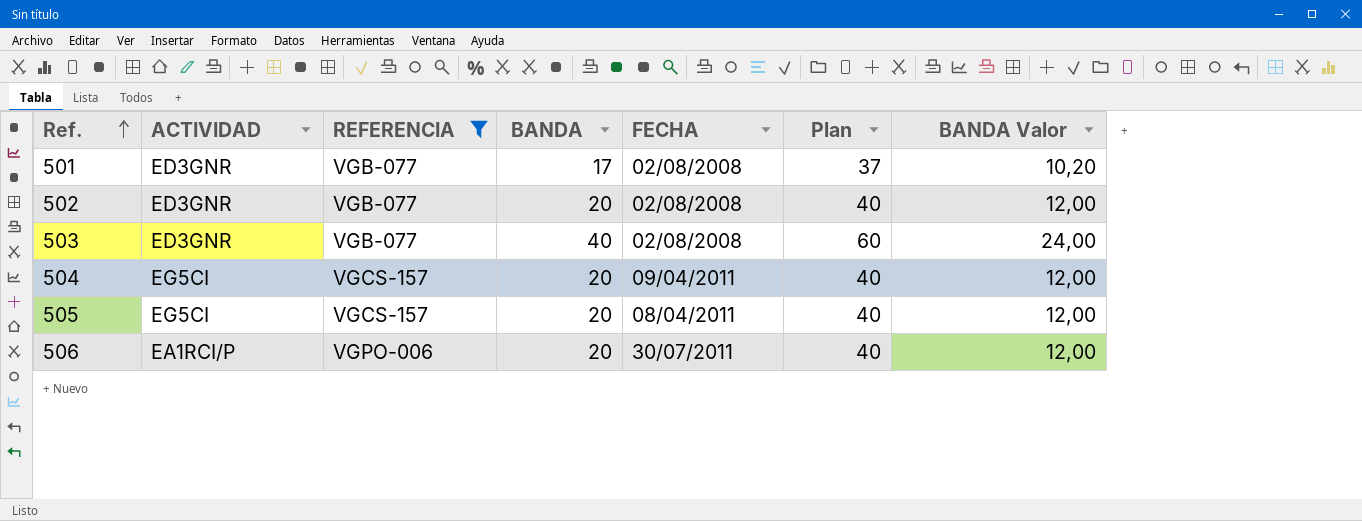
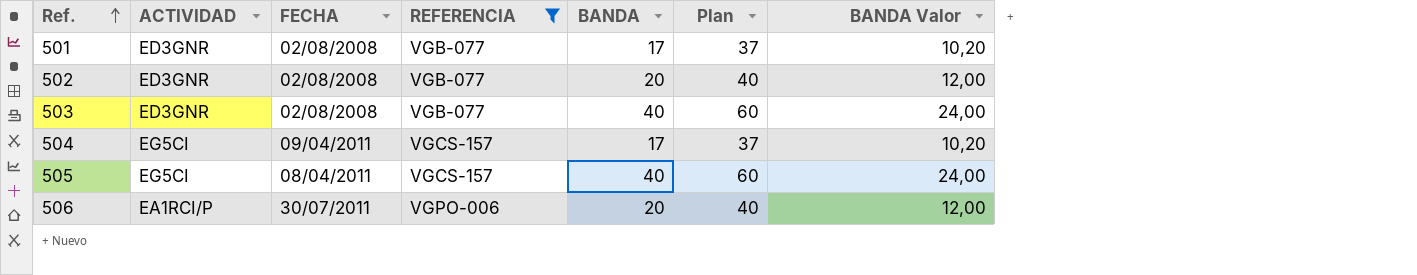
column FECHA | position: 5 -> 3
504 | BANDA: 20 -> 17
504 | Plan: 40 -> 37
504 | BANDA Valor: 12,00 -> 10,20
505 | BANDA: 20 -> 40
505 | Plan: 40 -> 60
505 | BANDA Valor: 12,00 -> 24,00

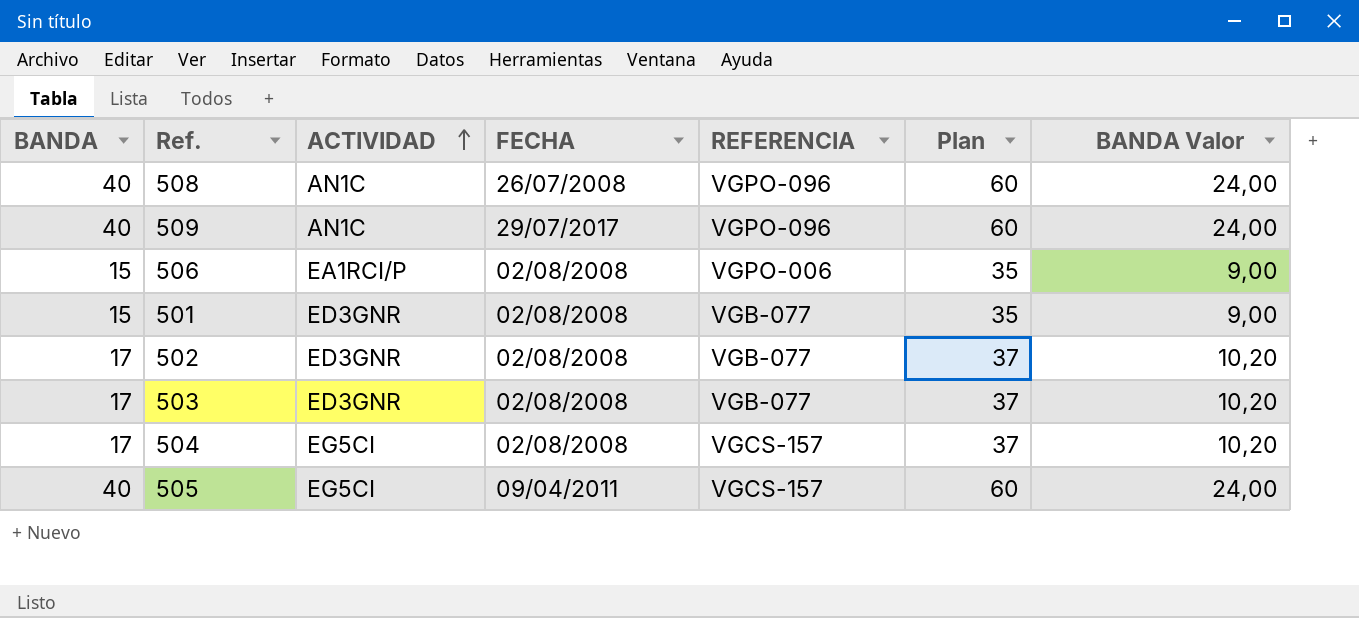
filter: REFERENCIA != VGPO-096 -> none
row order: Ref. ascending -> ACTIVIDAD ascending
column BANDA | position: 5 -> 1
506 | BANDA: 20 -> 15
506 | FECHA: 30/07/2011 -> 02/08/2008
506 | Plan: 40 -> 35
506 | BANDA Valor: 12,00 -> 9,00
501 | BANDA: 17 -> 15
501 | Plan: 37 -> 35
501 | BANDA Valor: 10,20 -> 9,00
502 | BANDA: 20 -> 17
502 | Plan: 40 -> 37
502 | BANDA Valor: 12,00 -> 10,20
503 | BANDA: 40 -> 17
503 | Plan: 60 -> 37
503 | BANDA Valor: 24,00 -> 10,20
504 | FECHA: 09/04/2011 -> 02/08/2008
505 | FECHA: 08/04/2011 -> 09/04/2011

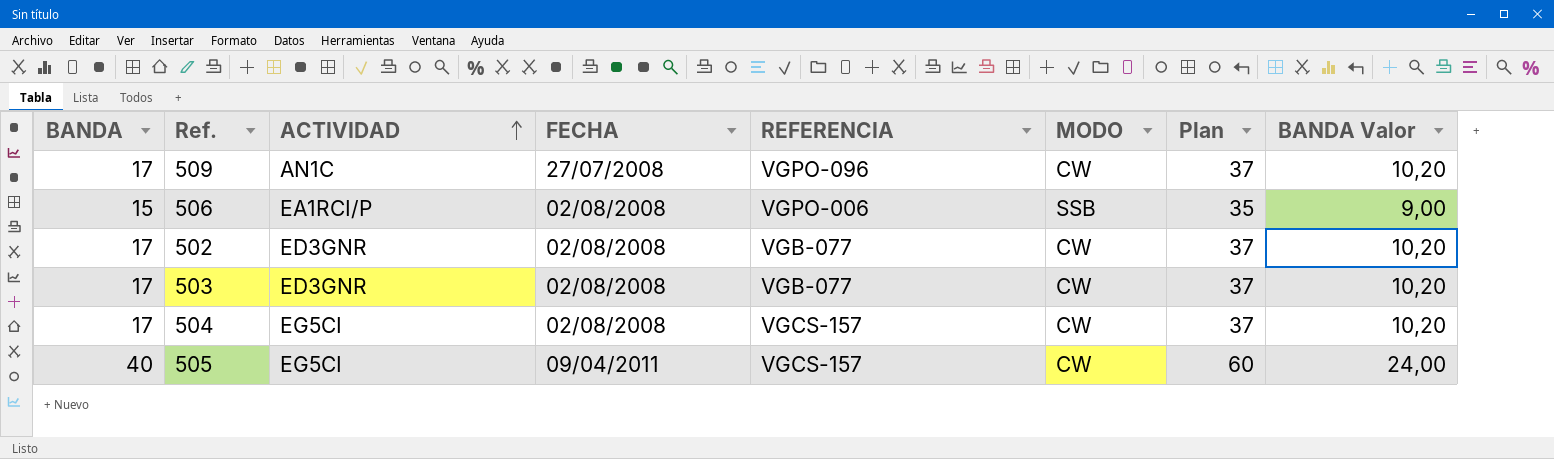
column MODO | position: none -> 6
row 508: 40 | AN1C | 26/07/2008 | VGPO-096 | 60 | 24,00 -> none
row 501: 15 | ED3GNR | 02/08/2008 | VGB-077 | 35 | 9,00 -> none
509 | BANDA: 40 -> 17
509 | FECHA: 29/07/2017 -> 27/07/2008
509 | Plan: 60 -> 37
509 | BANDA Valor: 24,00 -> 10,20

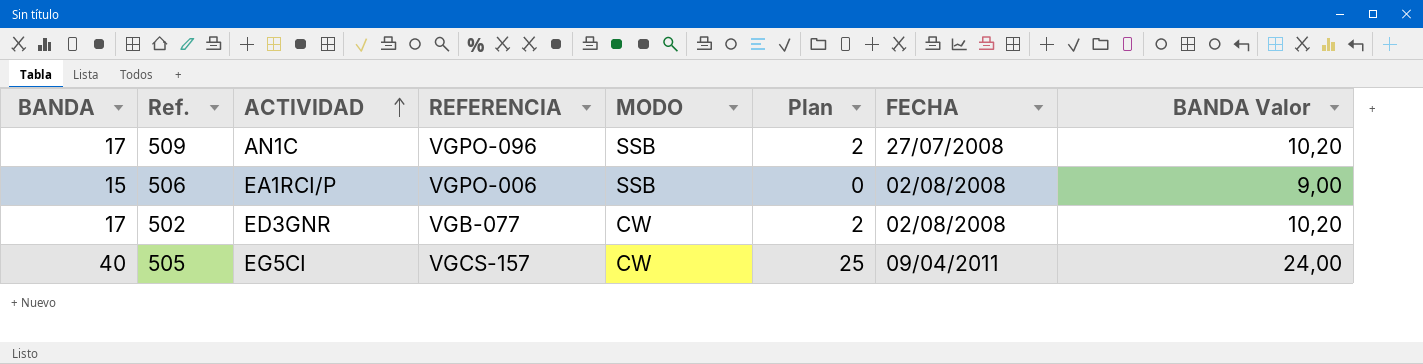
column Plan | formula: [BANDA] + 20 -> [BANDA] - 15
column FECHA | position: 4 -> 7
row 503: 17 | ED3GNR | 02/08/2008 | VGB-077 | CW | 37 | 10,20 -> none
row 504: 17 | EG5CI | 02/08/2008 | VGCS-157 | CW | 37 | 10,20 -> none
509 | MODO: CW -> SSB

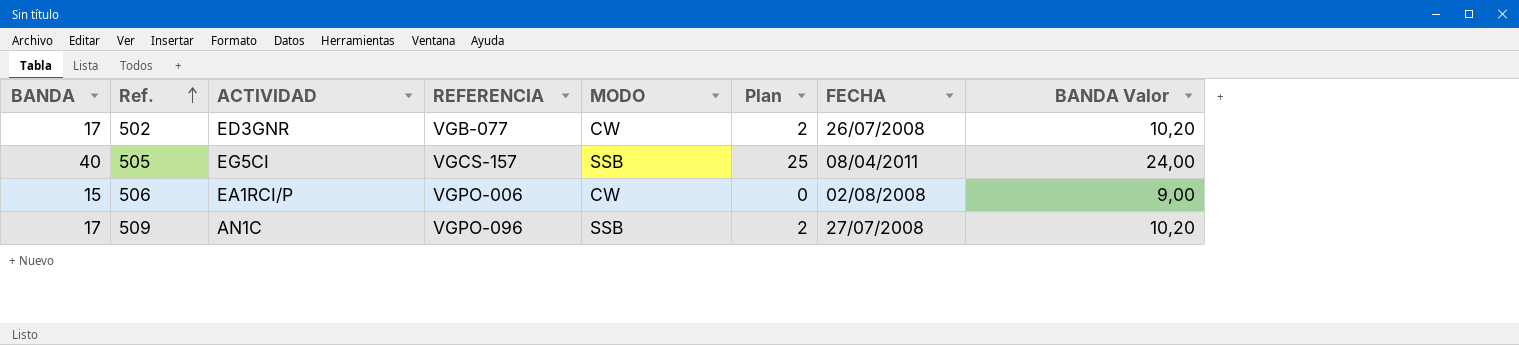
row order: ACTIVIDAD ascending -> Ref. ascending
502 | FECHA: 02/08/2008 -> 26/07/2008
505 | MODO: CW -> SSB
505 | FECHA: 09/04/2011 -> 08/04/2011
506 | MODO: SSB -> CW

